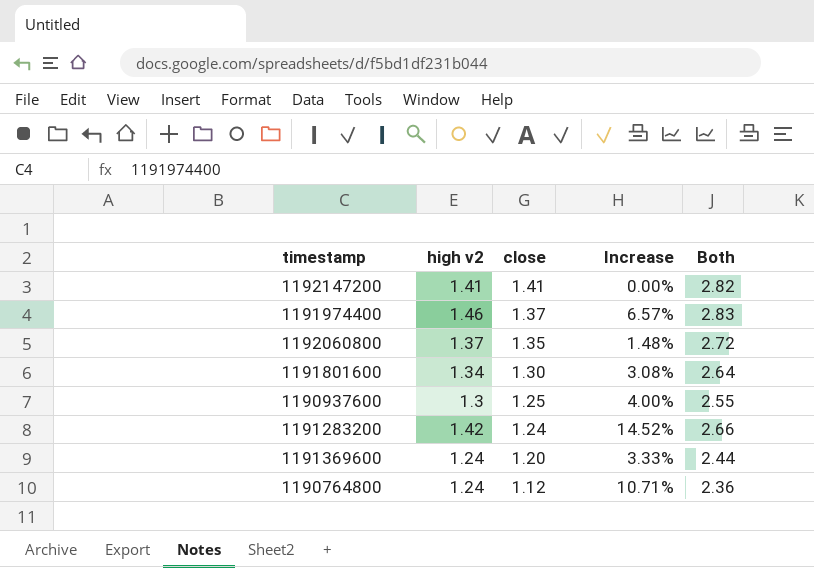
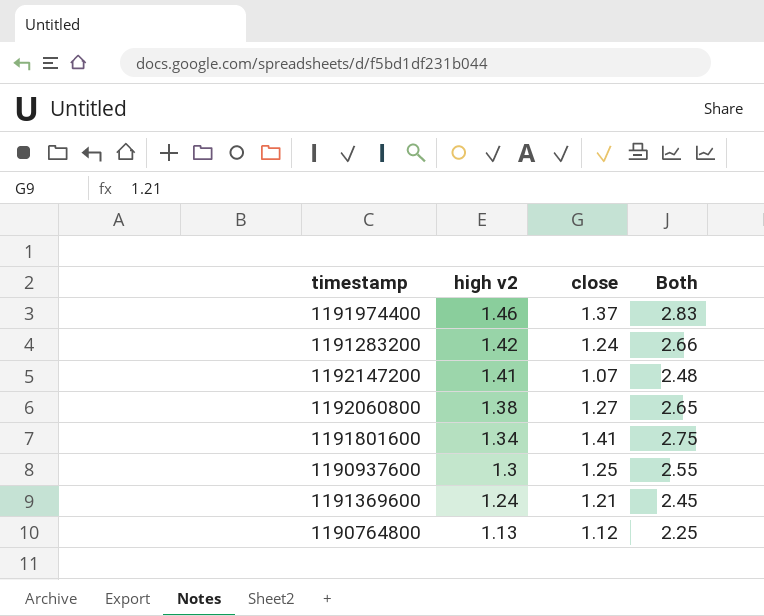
row order: close descending -> high v2 descending
column Increase | formula: ([high v2] - [close]) / [close] -> none
1192147200 | close: 1.41 -> 1.07
1192147200 | Both: 2.82 -> 2.48
1192060800 | high v2: 1.37 -> 1.38
1192060800 | close: 1.35 -> 1.27
1192060800 | Both: 2.72 -> 2.65
1191801600 | close: 1.30 -> 1.41
1191801600 | Both: 2.64 -> 2.75
1191369600 | close: 1.20 -> 1.21
1191369600 | Both: 2.44 -> 2.45
1190764800 | high v2: 1.24 -> 1.13
1190764800 | Both: 2.36 -> 2.25

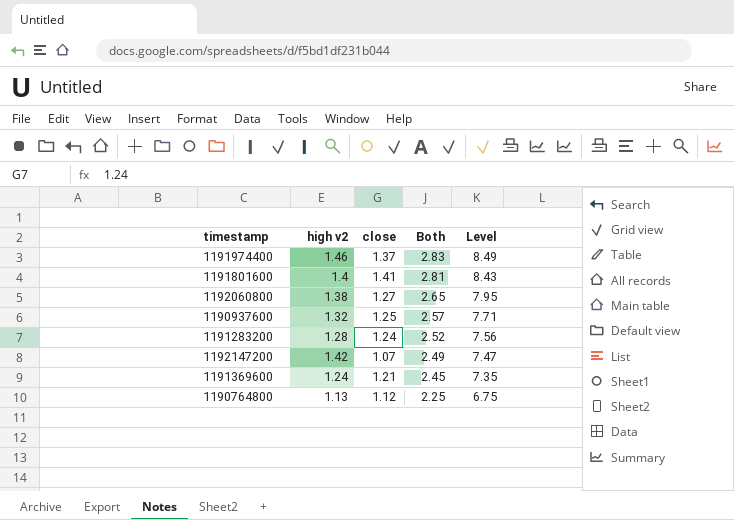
row order: high v2 descending -> Both descending
column Level | formula: none -> [Both] * 3
1191801600 | high v2: 1.34 -> 1.4
1191801600 | Both: 2.75 -> 2.81
1190937600 | high v2: 1.3 -> 1.32
1190937600 | Both: 2.55 -> 2.57
1191283200 | high v2: 1.42 -> 1.28
1191283200 | Both: 2.66 -> 2.52
1192147200 | high v2: 1.41 -> 1.42
1192147200 | Both: 2.48 -> 2.49

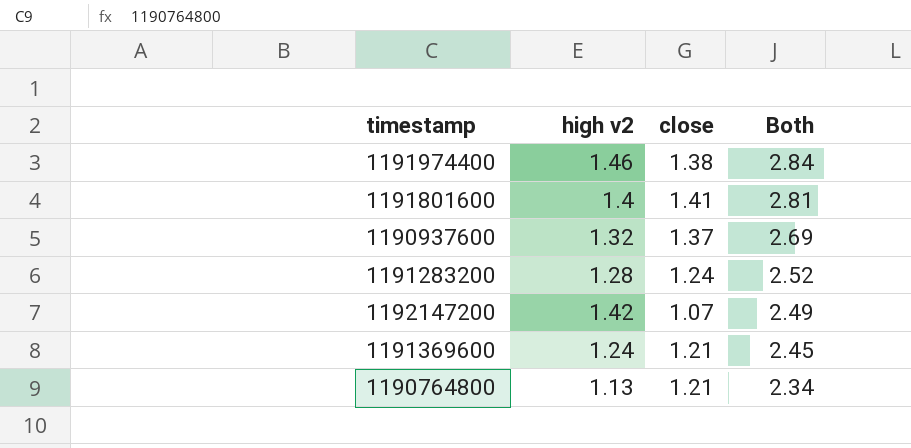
column Level | formula: [Both] * 3 -> none
row 1192060800: 1.38 | 1.27 | 2.65 | 7.95 -> none
1191974400 | close: 1.37 -> 1.38
1191974400 | Both: 2.83 -> 2.84
1190937600 | close: 1.25 -> 1.37
1190937600 | Both: 2.57 -> 2.69
1190764800 | close: 1.12 -> 1.21
1190764800 | Both: 2.25 -> 2.34

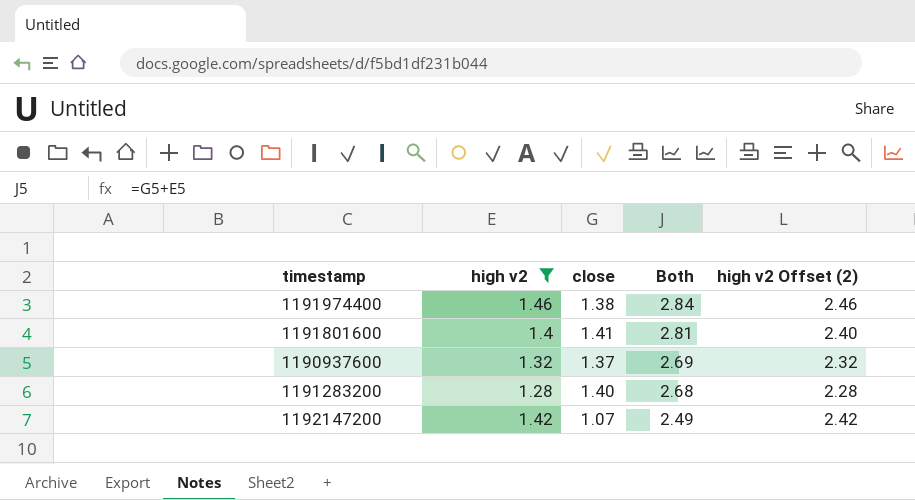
filter: none -> high v2 >= 1.28
column high v2 Offset (2) | formula: none -> [high v2] + 1
1191283200 | close: 1.24 -> 1.40
1191283200 | Both: 2.52 -> 2.68

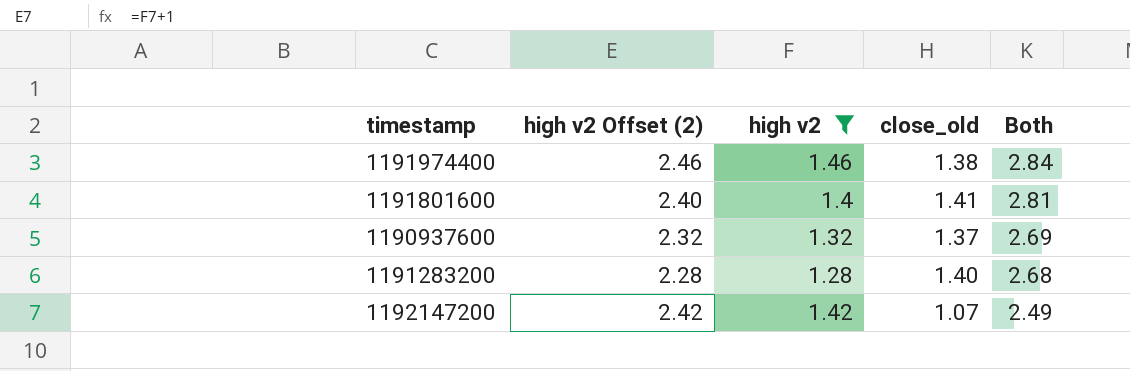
column high v2 Offset (2) | position: 5 -> 2
column name: close -> close_old

